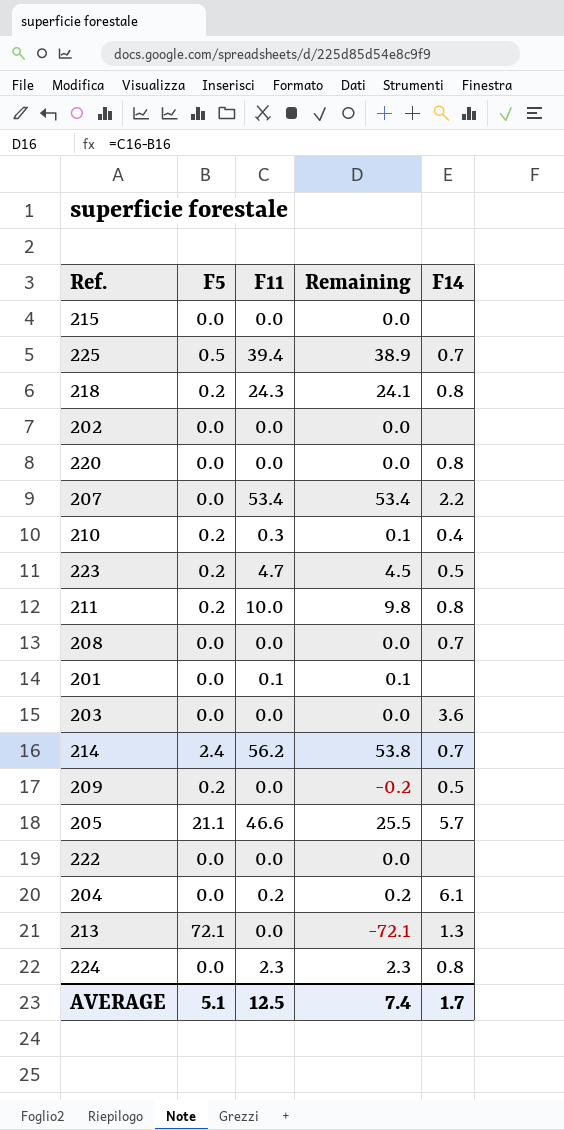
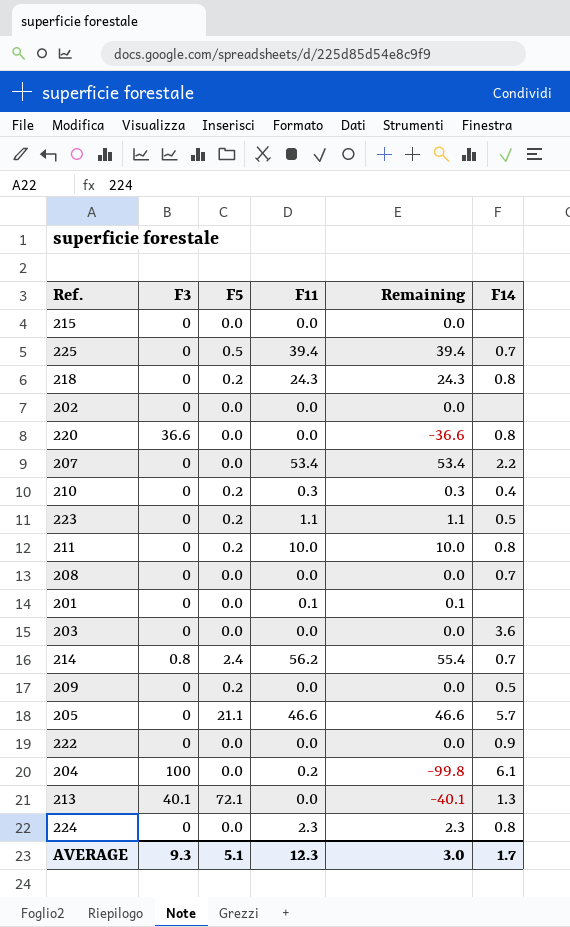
column F3 | position: none -> 2
column Remaining | formula: [F11] - [F5] -> [F11] - [F3]
223 | F11: 4.7 -> 1.1
222 | F14: none -> 0.9
AVERAGE | F11: 12.5 -> 12.3
AVERAGE | Remaining: 7.4 -> 3.0

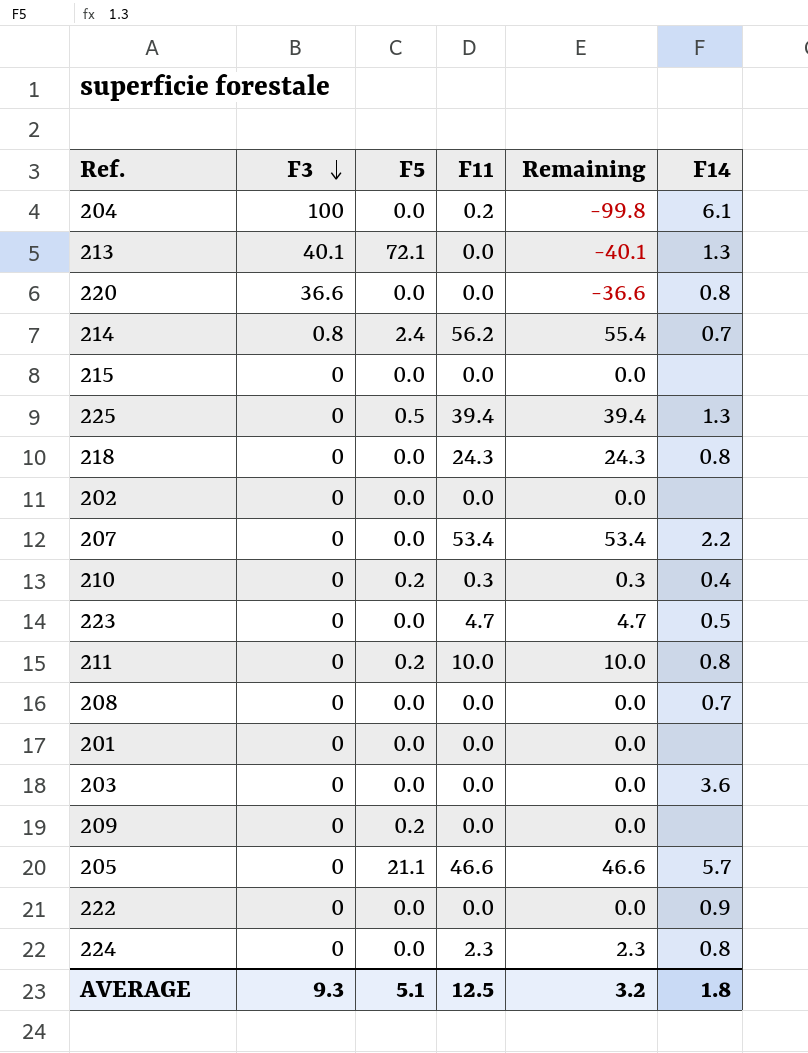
row order: none -> F3 descending
225 | F14: 0.7 -> 1.3
218 | F5: 0.2 -> 0.0
223 | F5: 0.2 -> 0.0
223 | F11: 1.1 -> 4.7
223 | Remaining: 1.1 -> 4.7
201 | F11: 0.1 -> 0.0
201 | Remaining: 0.1 -> 0.0
209 | F14: 0.5 -> none
AVERAGE | F11: 12.3 -> 12.5
AVERAGE | Remaining: 3.0 -> 3.2
AVERAGE | F14: 1.7 -> 1.8

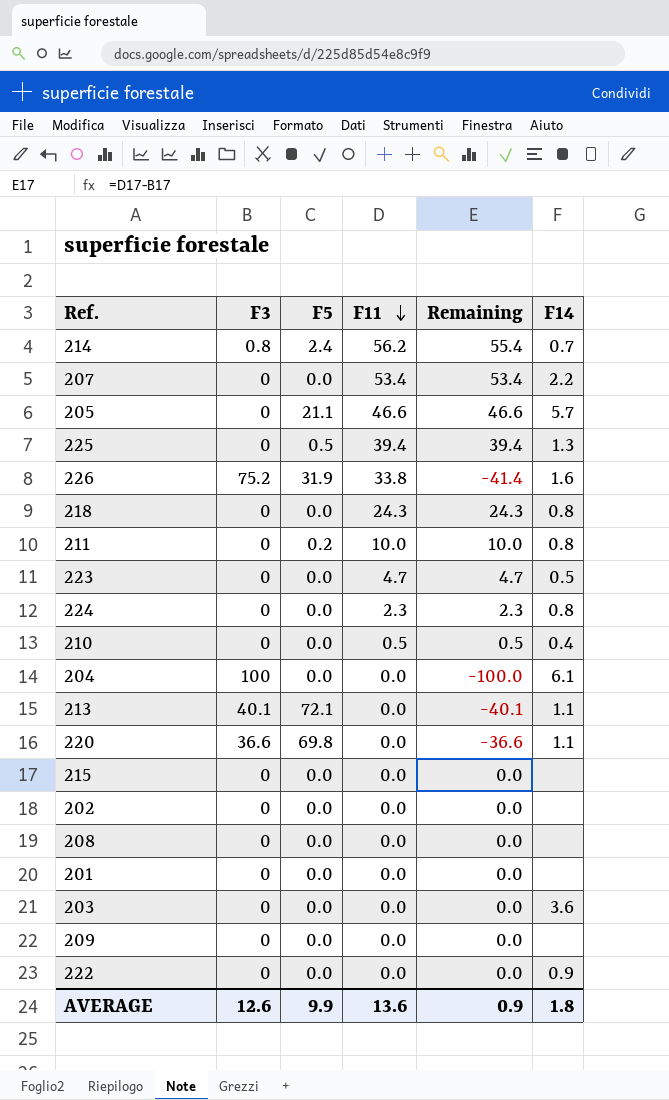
row order: F3 descending -> F11 descending
row 226: none -> 75.2 | 31.9 | 33.8 | -41.4 | 1.6
210 | F5: 0.2 -> 0.0
210 | F11: 0.3 -> 0.5
210 | Remaining: 0.3 -> 0.5
204 | F11: 0.2 -> 0.0
204 | Remaining: -99.8 -> -100.0
213 | F14: 1.3 -> 1.1
220 | F5: 0.0 -> 69.8
220 | F14: 0.8 -> 1.1
208 | F14: 0.7 -> none
209 | F5: 0.2 -> 0.0
AVERAGE | F3: 9.3 -> 12.6
AVERAGE | F5: 5.1 -> 9.9
AVERAGE | F11: 12.5 -> 13.6
AVERAGE | Remaining: 3.2 -> 0.9

